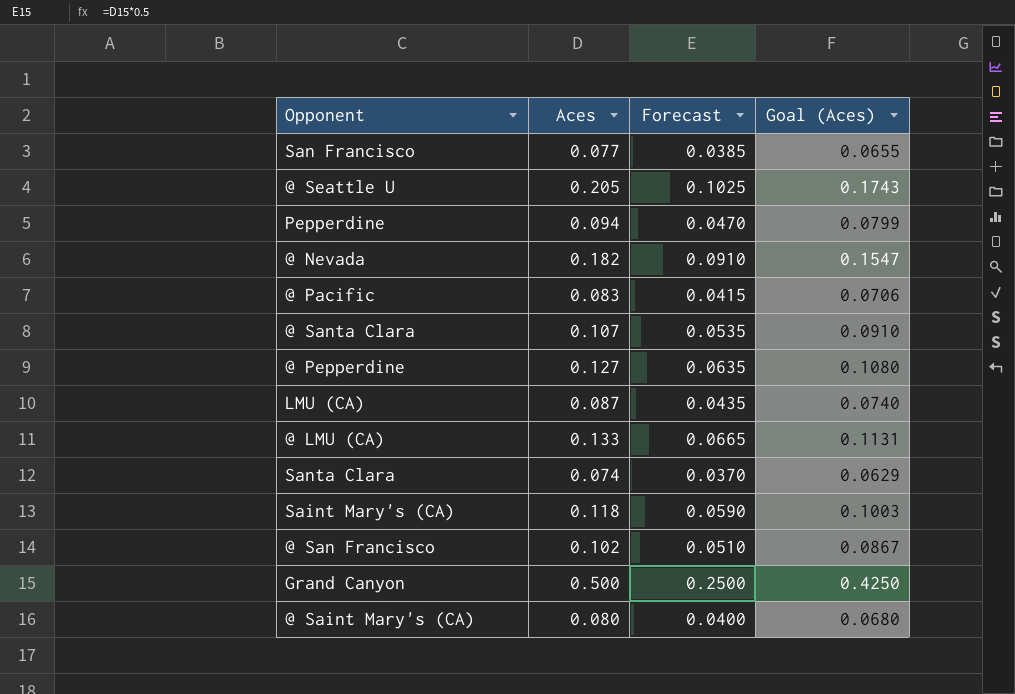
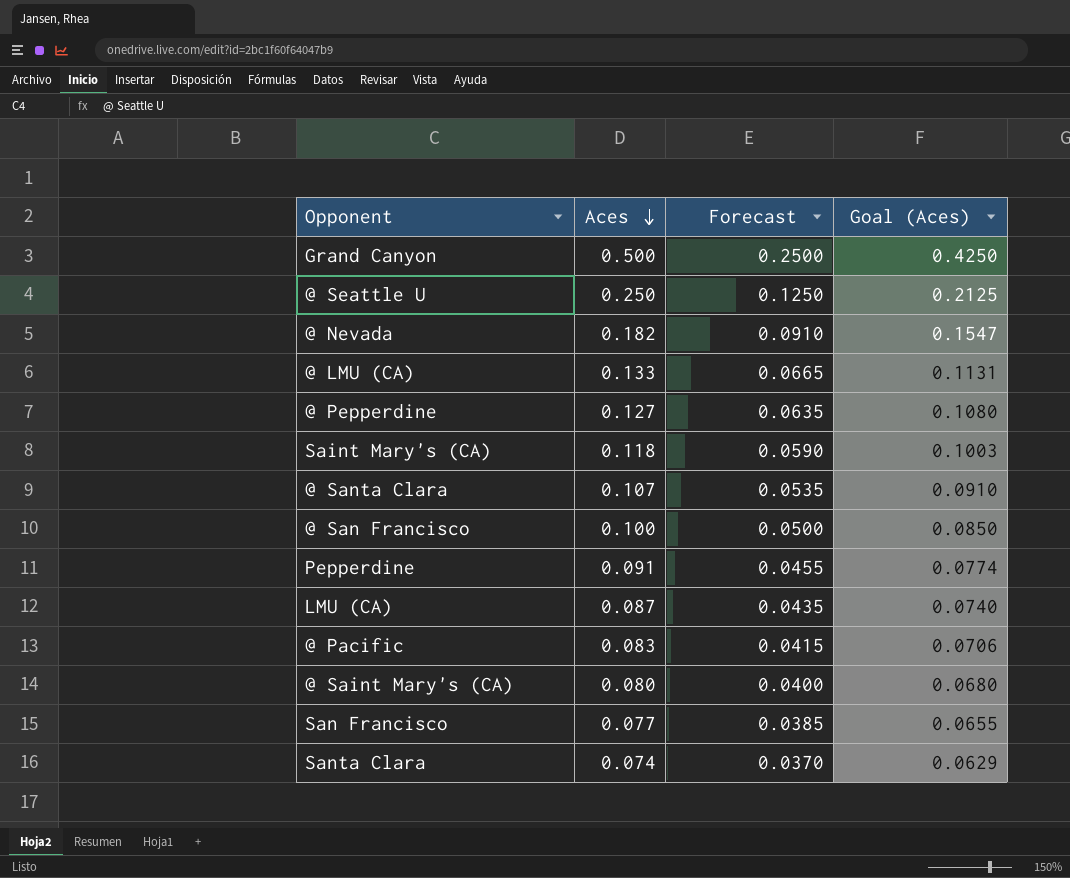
row order: none -> Aces descending
@ Seattle U | Aces: 0.205 -> 0.250
@ Seattle U | Forecast: 0.1025 -> 0.1250
@ Seattle U | Goal (Aces): 0.1743 -> 0.2125
@ San Francisco | Aces: 0.102 -> 0.100
@ San Francisco | Forecast: 0.0510 -> 0.0500
@ San Francisco | Goal (Aces): 0.0867 -> 0.0850
Pepperdine | Aces: 0.094 -> 0.091
Pepperdine | Forecast: 0.0470 -> 0.0455
Pepperdine | Goal (Aces): 0.0799 -> 0.0774

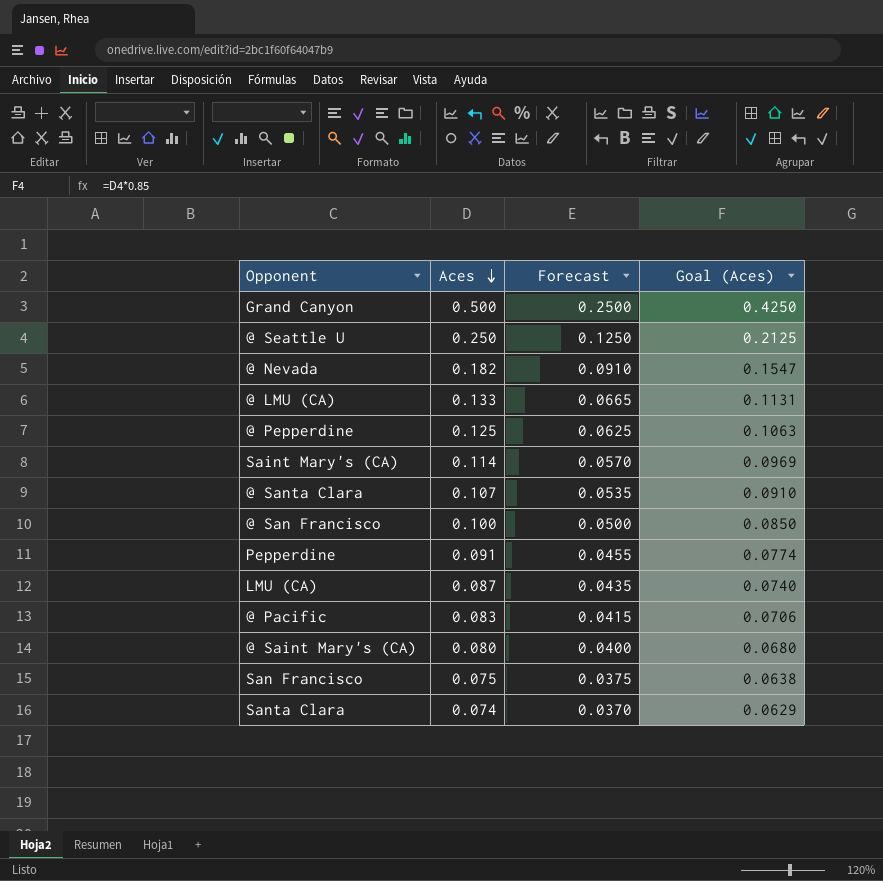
@ Pepperdine | Aces: 0.127 -> 0.125
@ Pepperdine | Forecast: 0.0635 -> 0.0625
@ Pepperdine | Goal (Aces): 0.1080 -> 0.1063
Saint Mary's (CA) | Aces: 0.118 -> 0.114
Saint Mary's (CA) | Forecast: 0.0590 -> 0.0570
Saint Mary's (CA) | Goal (Aces): 0.1003 -> 0.0969
San Francisco | Aces: 0.077 -> 0.075
San Francisco | Forecast: 0.0385 -> 0.0375
San Francisco | Goal (Aces): 0.0655 -> 0.0638

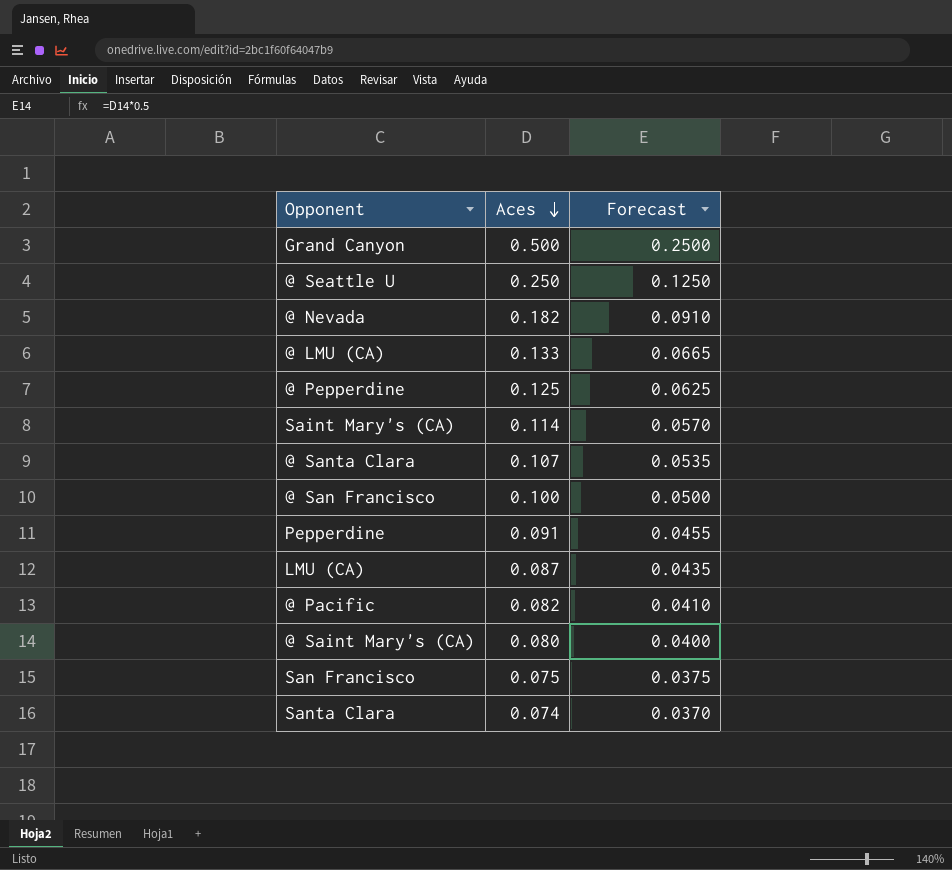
column Goal (Aces) | formula: [Aces] * 0.85 -> none
@ Pacific | Aces: 0.083 -> 0.082
@ Pacific | Forecast: 0.0415 -> 0.0410

